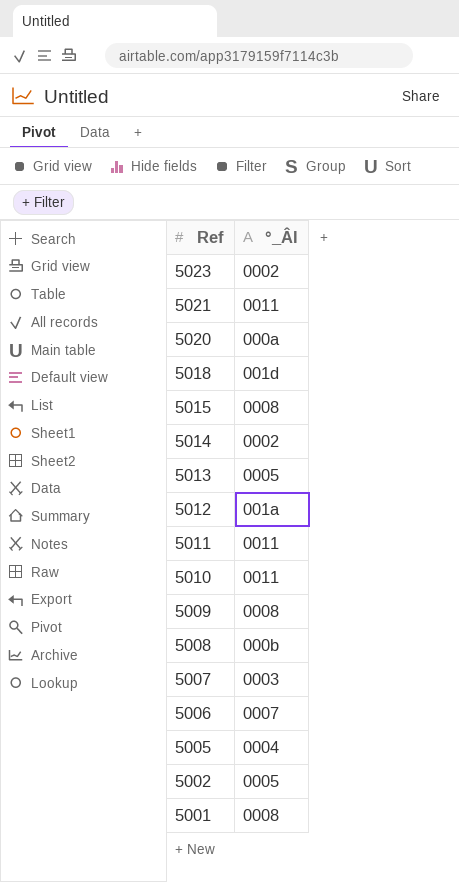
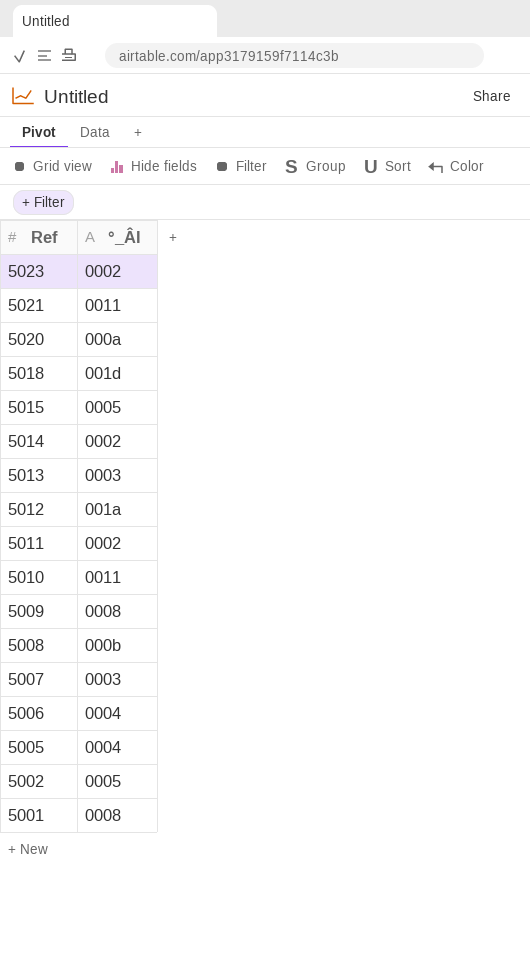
5015 | °_ÂI: 0008 -> 0005
5013 | °_ÂI: 0005 -> 0003
5011 | °_ÂI: 0011 -> 0002
5006 | °_ÂI: 0007 -> 0004

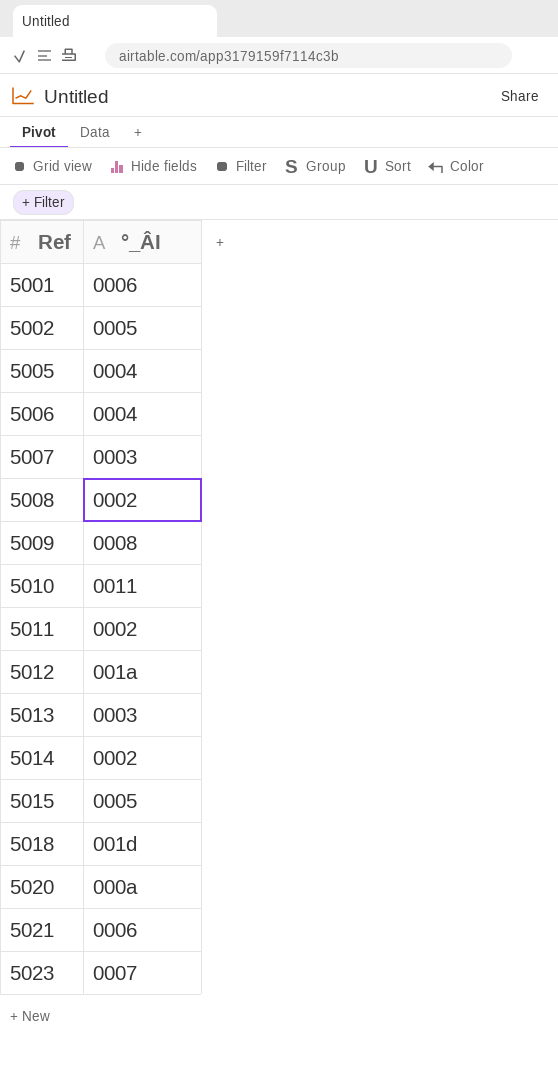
row order: Ref descending -> Ref ascending
5001 | °_ÂI: 0008 -> 0006
5008 | °_ÂI: 000b -> 0002
5021 | °_ÂI: 0011 -> 0006
5023 | °_ÂI: 0002 -> 0007

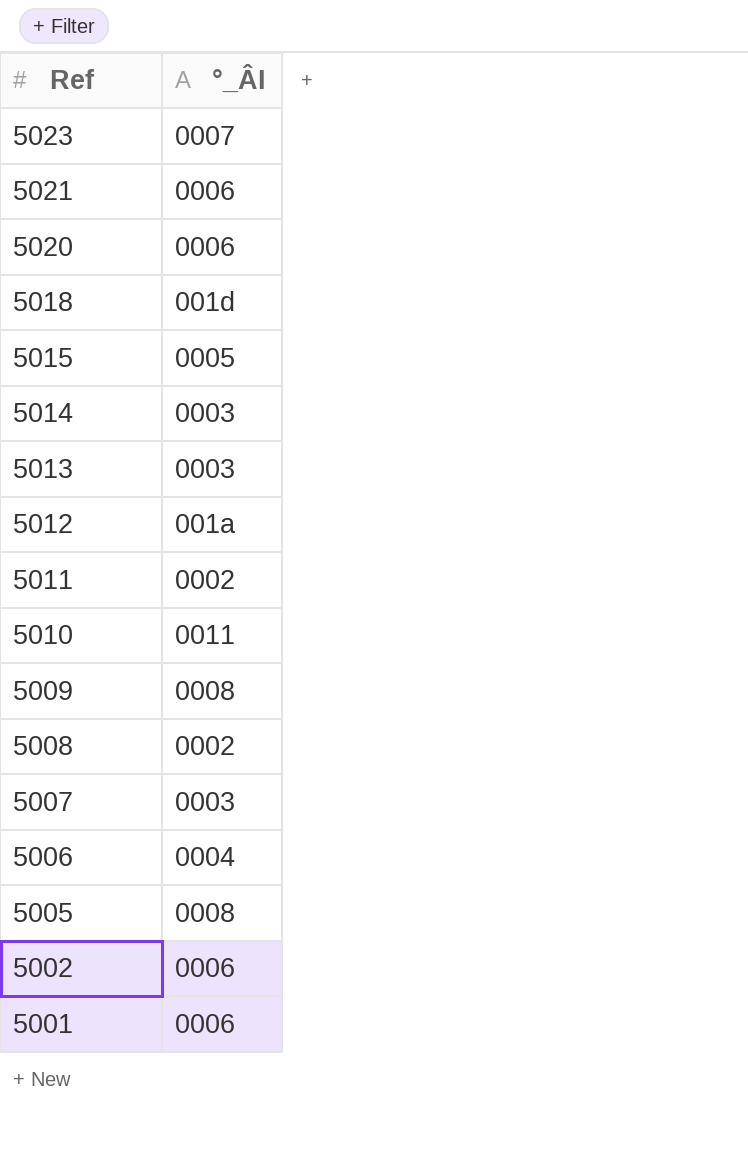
row order: Ref ascending -> Ref descending
5020 | °_ÂI: 000a -> 0006
5014 | °_ÂI: 0002 -> 0003
5005 | °_ÂI: 0004 -> 0008
5002 | °_ÂI: 0005 -> 0006

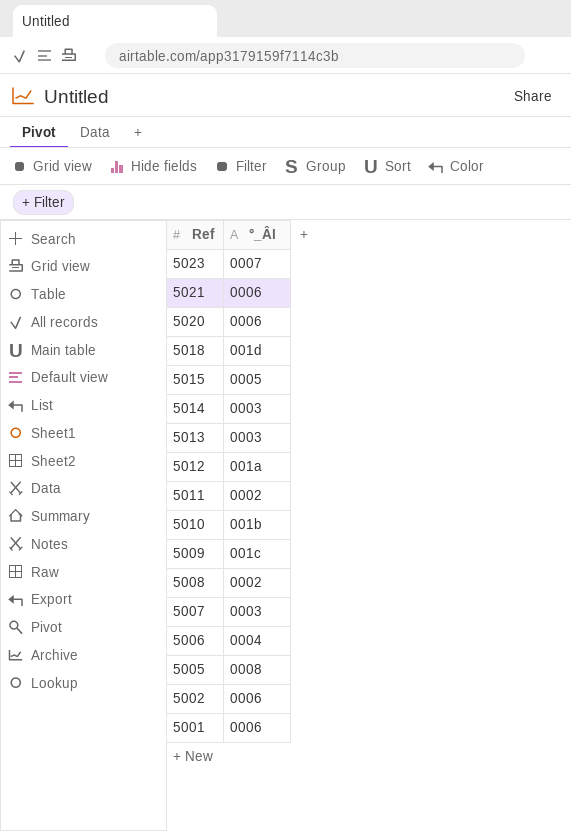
5010 | °_ÂI: 0011 -> 001b
5009 | °_ÂI: 0008 -> 001c

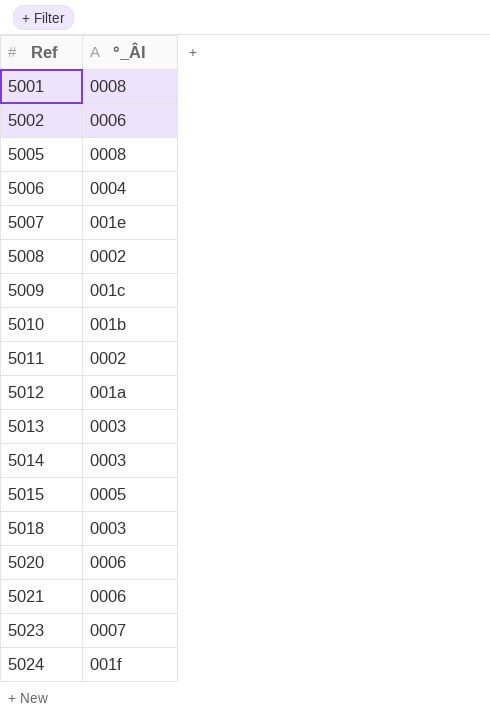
row order: Ref descending -> Ref ascending
5001 | °_ÂI: 0006 -> 0008
5007 | °_ÂI: 0003 -> 001e
5018 | °_ÂI: 001d -> 0003
row 5024: none -> 001f

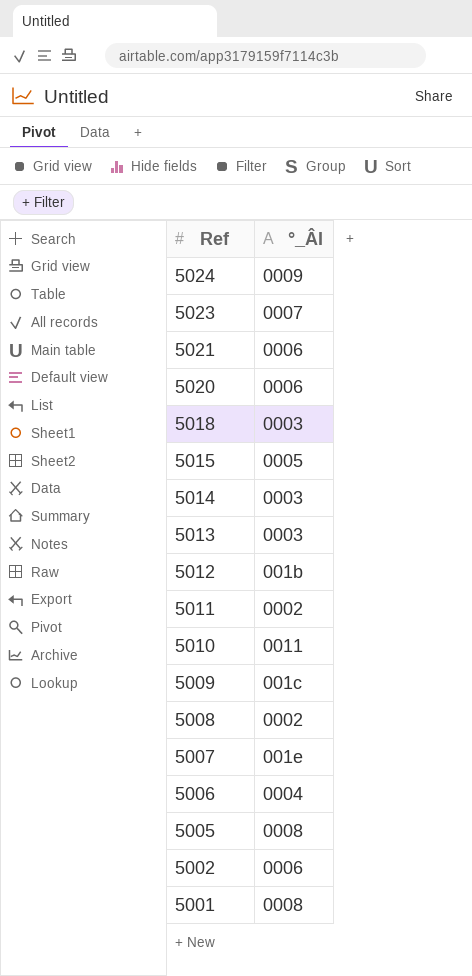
row order: Ref ascending -> Ref descending
5024 | °_ÂI: 001f -> 0009
5012 | °_ÂI: 001a -> 001b
5010 | °_ÂI: 001b -> 0011

